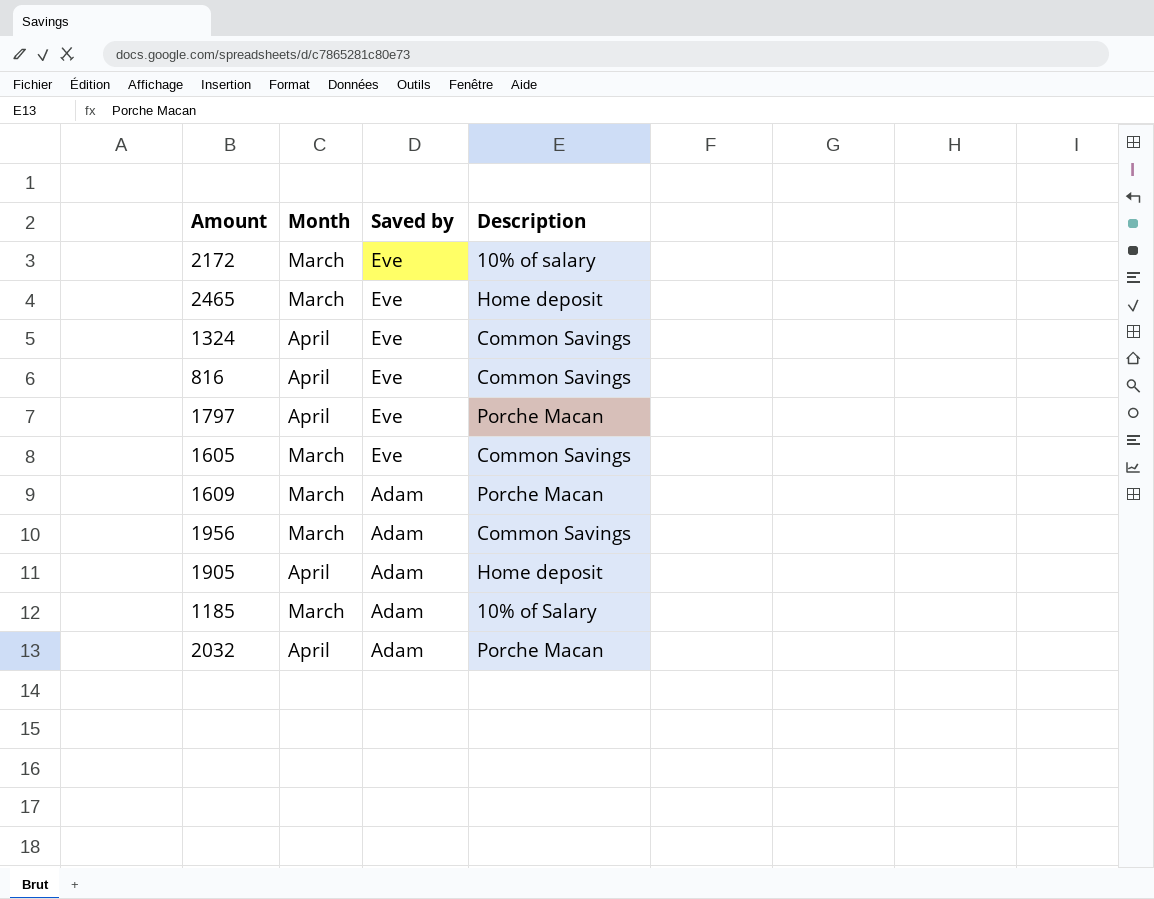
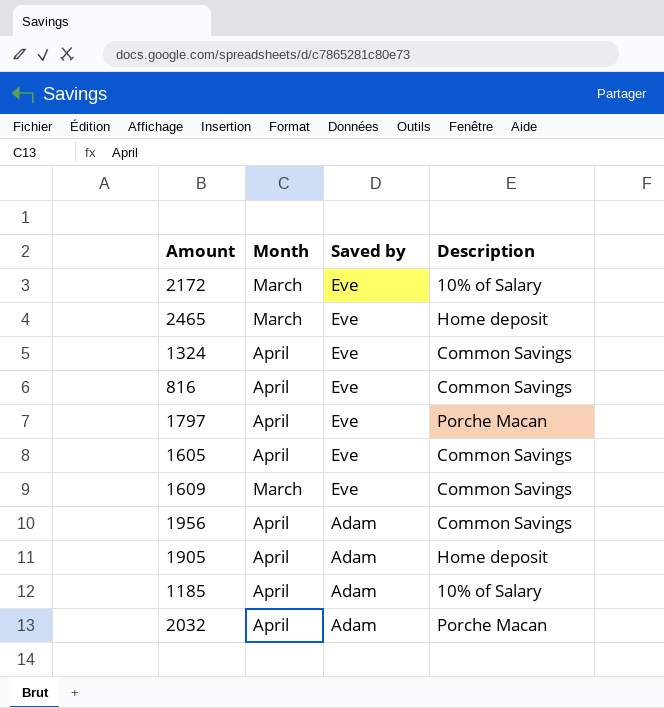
2172 | Description: 10% of salary -> 10% of Salary
1605 | Month: March -> April
1609 | Saved by: Adam -> Eve
1609 | Description: Porche Macan -> Common Savings
1956 | Month: March -> April
1185 | Month: March -> April

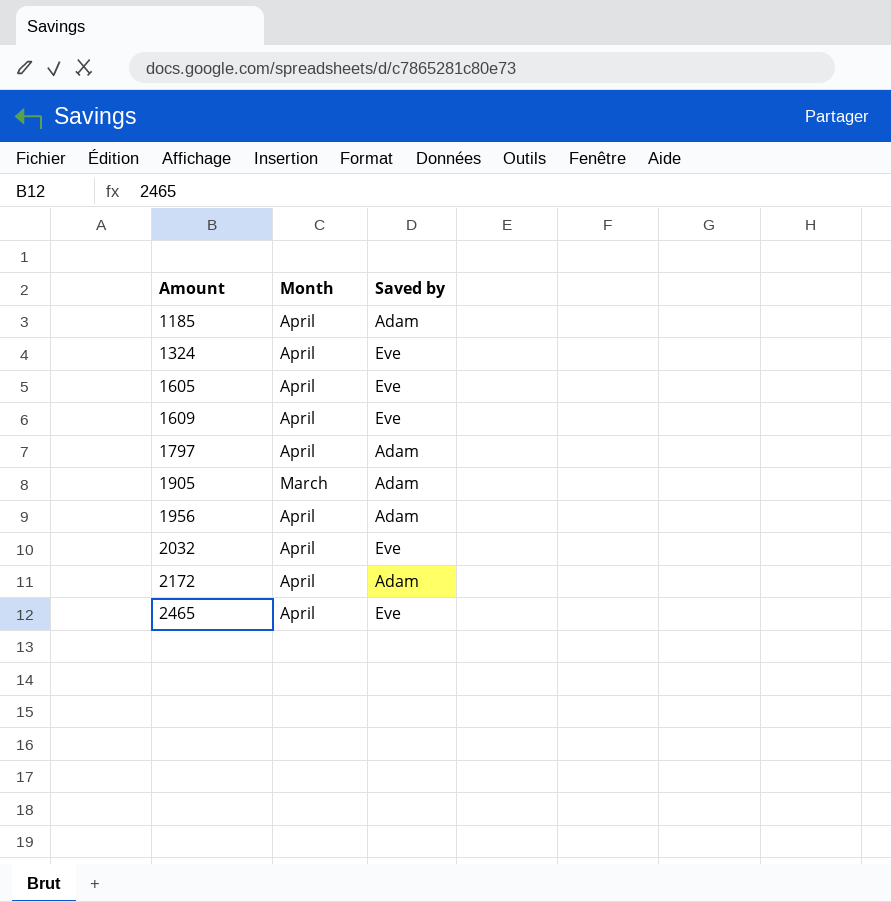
row order: Saved by descending -> Amount ascending
column Description | position: 4 -> none
row 816: April | Eve | Common Savings -> none
1609 | Month: March -> April
1797 | Saved by: Eve -> Adam
1905 | Month: April -> March
2032 | Saved by: Adam -> Eve
2172 | Month: March -> April
2172 | Saved by: Eve -> Adam
2465 | Month: March -> April

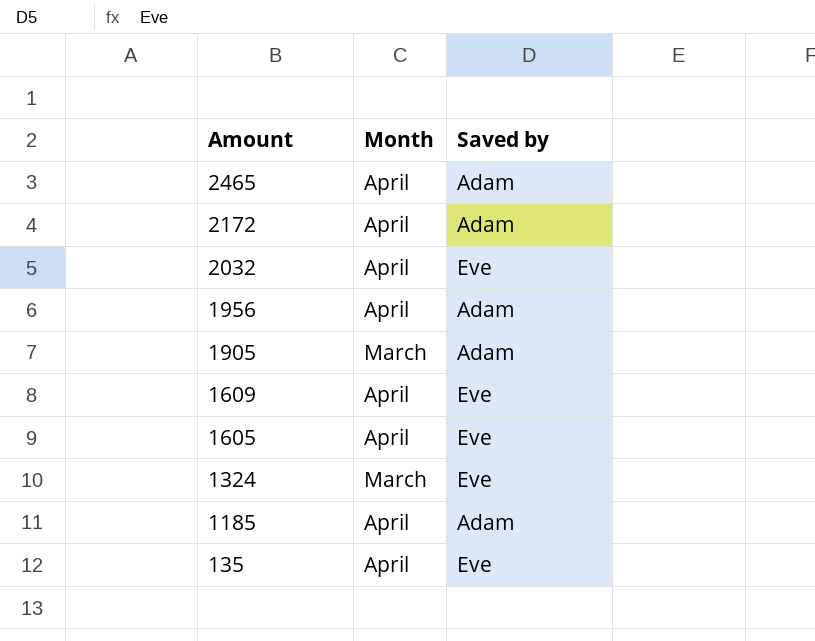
row order: Amount ascending -> Amount descending
row 1797: April | Adam -> none
2465 | Saved by: Eve -> Adam
1324 | Month: April -> March
row 135: none -> April | Eve

